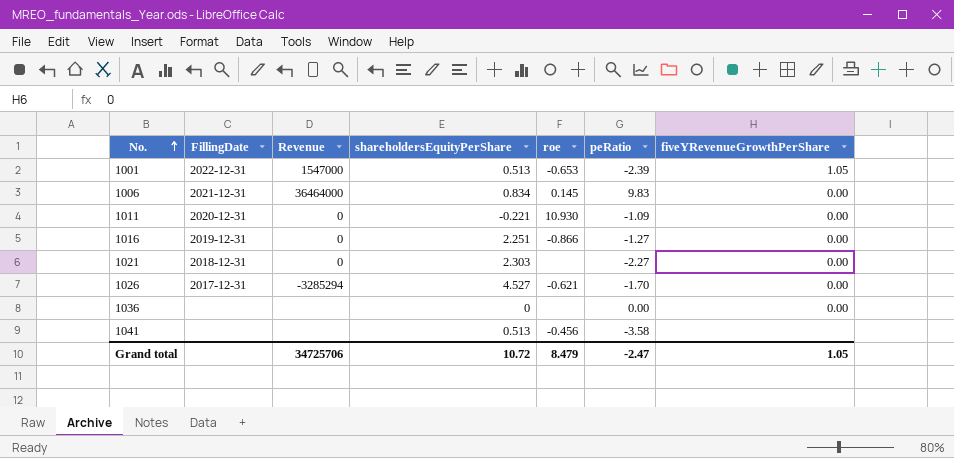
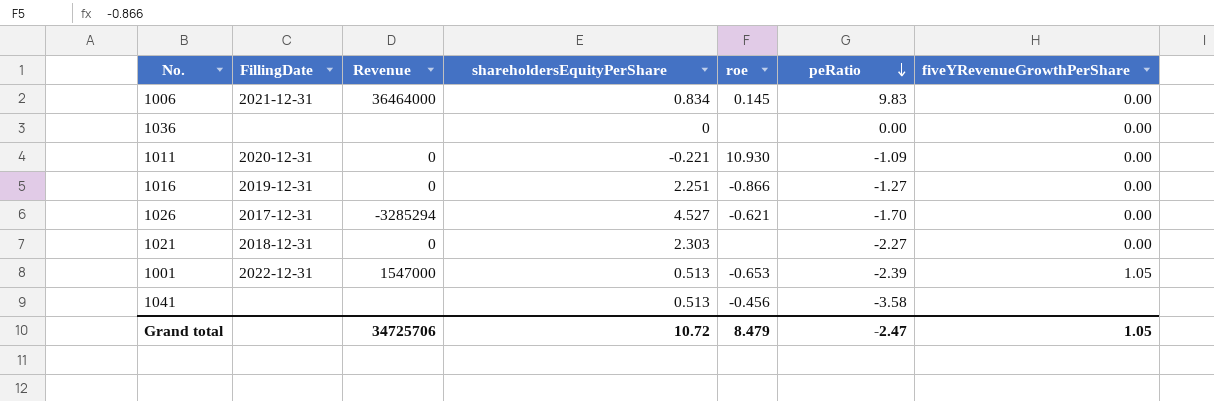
row order: No. ascending -> peRatio descending

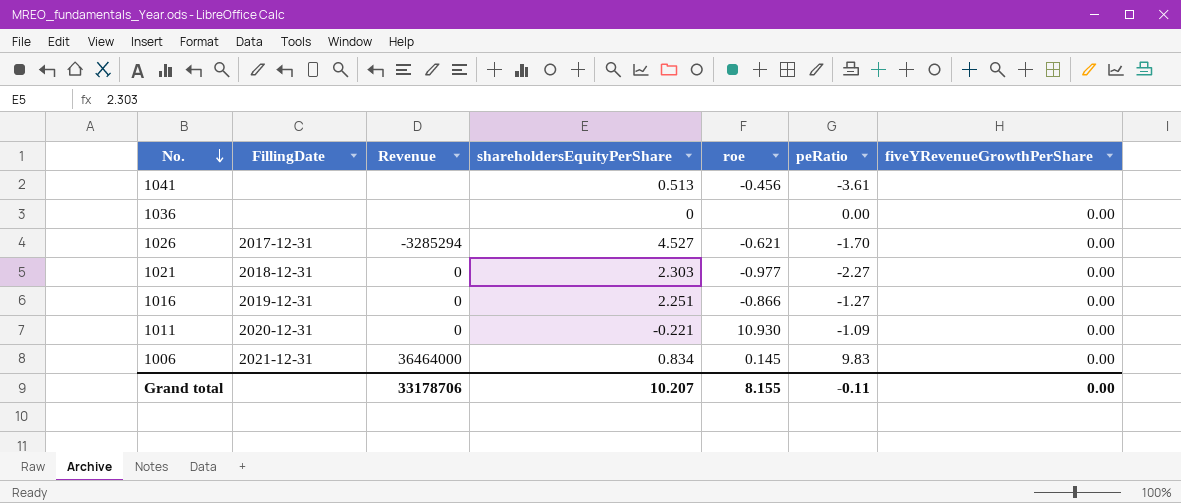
row order: peRatio descending -> No. descending
row 1001: 2022-12-31 | 1547000 | 0.513 | -0.653 | -2.39 | 1.05 -> none
1041 | peRatio: -3.58 -> -3.61
1021 | roe: none -> -0.977
Grand total | Revenue: 34725706 -> 33178706
Grand total | shareholdersEquityPerShare: 10.72 -> 10.207
Grand total | roe: 8.479 -> 8.155
Grand total | peRatio: -2.47 -> -0.11
Grand total | fiveYRevenueGrowthPerShare: 1.05 -> 0.00

